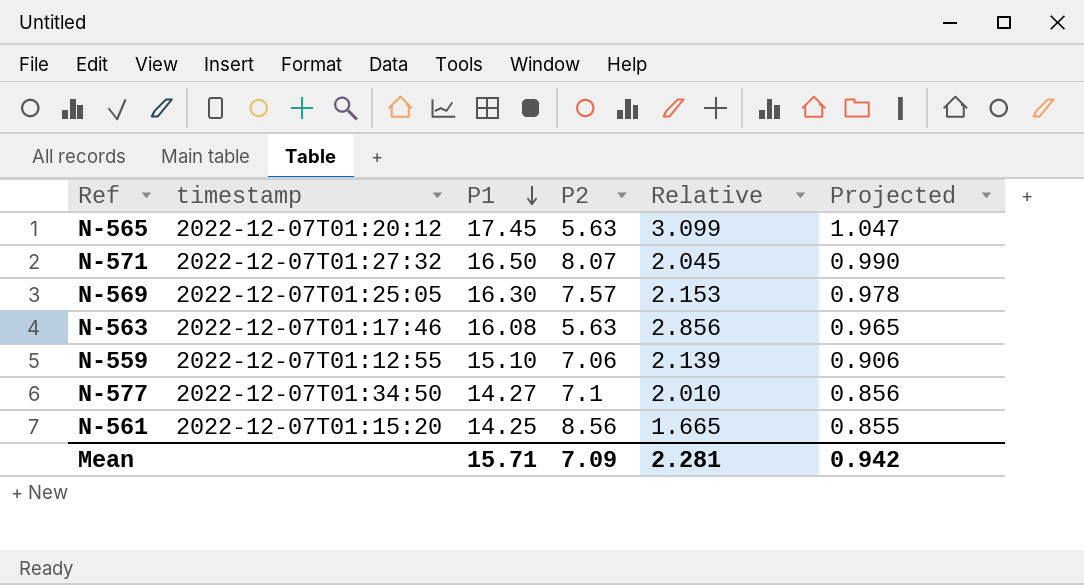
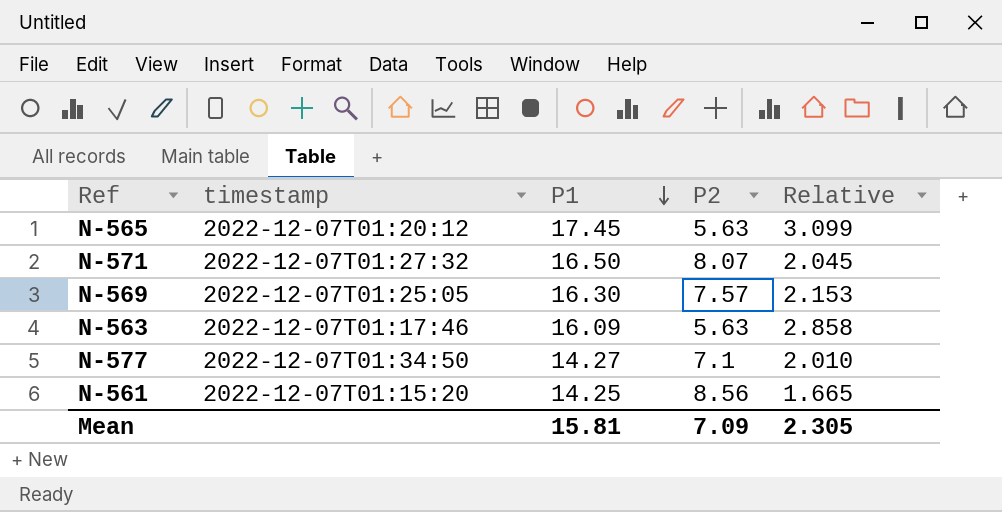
column Projected | formula: [P1] * 0.06 -> none
row N-559: 2022-12-07T01:12:55 | 15.10 | 7.06 | 2.139 | 0.906 -> none
N-563 | P1: 16.08 -> 16.09
N-563 | Relative: 2.856 -> 2.858
Mean | P1: 15.71 -> 15.81
Mean | Relative: 2.281 -> 2.305

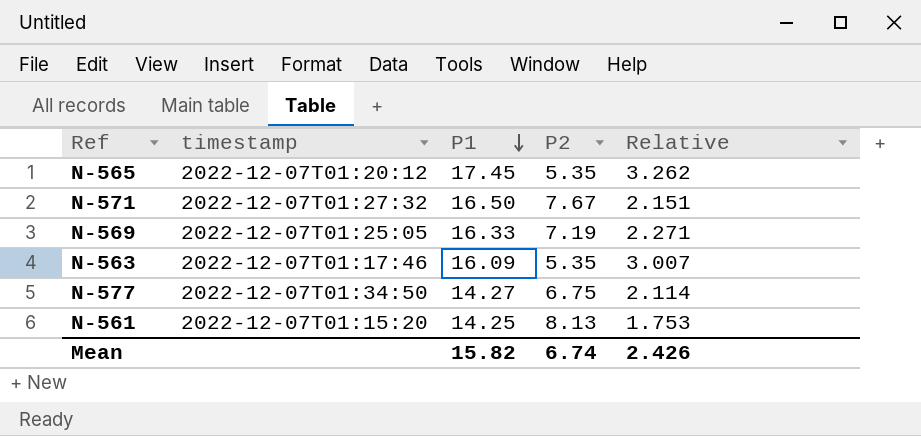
N-565 | P2: 5.63 -> 5.35
N-565 | Relative: 3.099 -> 3.262
N-571 | P2: 8.07 -> 7.67
N-571 | Relative: 2.045 -> 2.151
N-569 | P1: 16.30 -> 16.33
N-569 | P2: 7.57 -> 7.19
N-569 | Relative: 2.153 -> 2.271
N-563 | P2: 5.63 -> 5.35
N-563 | Relative: 2.858 -> 3.007
N-577 | P2: 7.1 -> 6.75
N-577 | Relative: 2.010 -> 2.114
N-561 | P2: 8.56 -> 8.13
N-561 | Relative: 1.665 -> 1.753
Mean | P1: 15.81 -> 15.82
Mean | P2: 7.09 -> 6.74
Mean | Relative: 2.305 -> 2.426

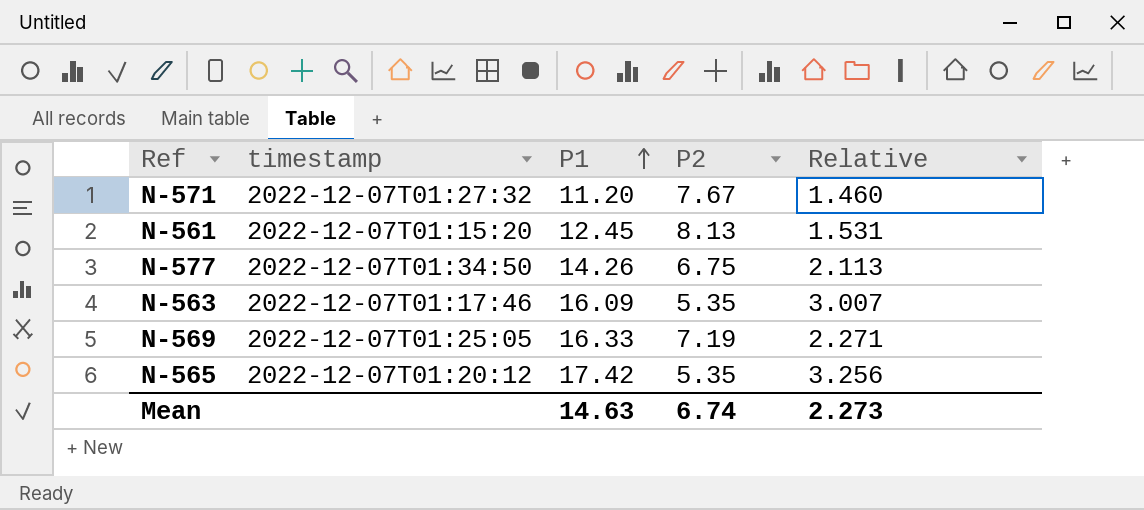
row order: P1 descending -> P1 ascending
N-571 | P1: 16.50 -> 11.20
N-571 | Relative: 2.151 -> 1.460
N-561 | P1: 14.25 -> 12.45
N-561 | Relative: 1.753 -> 1.531
N-577 | P1: 14.27 -> 14.26
N-577 | Relative: 2.114 -> 2.113
N-565 | P1: 17.45 -> 17.42
N-565 | Relative: 3.262 -> 3.256
Mean | P1: 15.82 -> 14.63
Mean | Relative: 2.426 -> 2.273

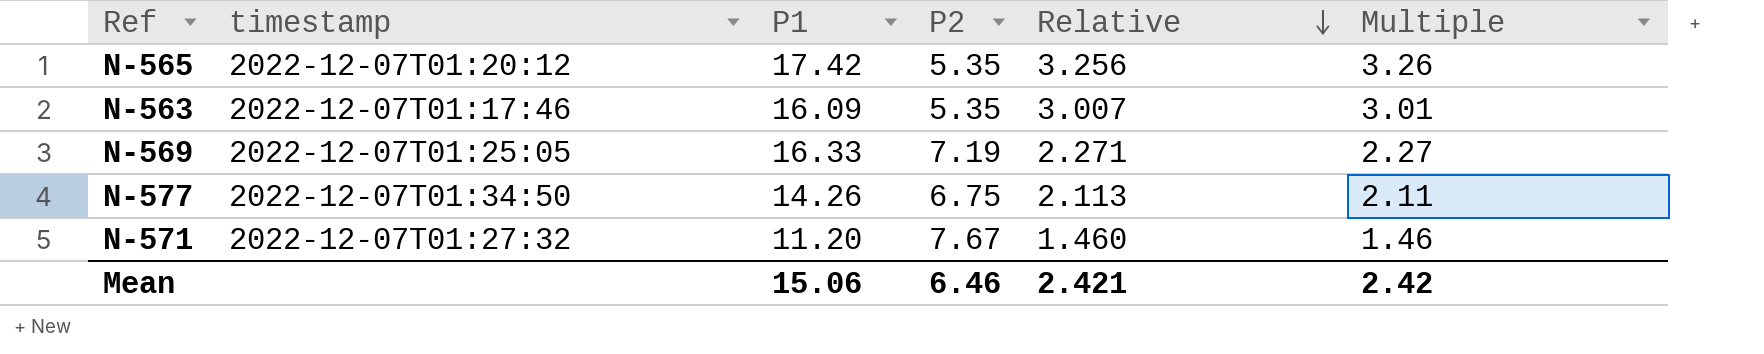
row order: P1 ascending -> Relative descending
column Multiple | formula: none -> [P1] / [P2]
row N-561: 2022-12-07T01:15:20 | 12.45 | 8.13 | 1.531 -> none
Mean | P1: 14.63 -> 15.06
Mean | P2: 6.74 -> 6.46
Mean | Relative: 2.273 -> 2.421

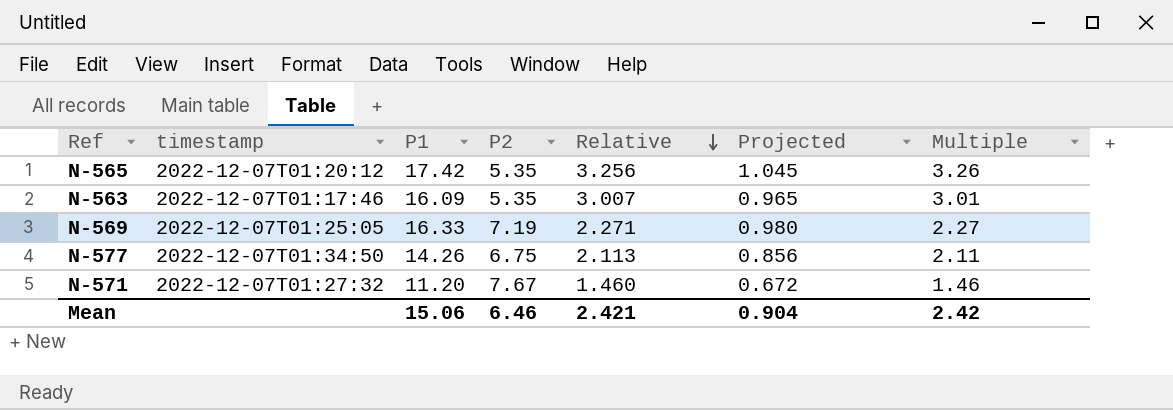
column Projected | formula: none -> [P1] * 0.06

